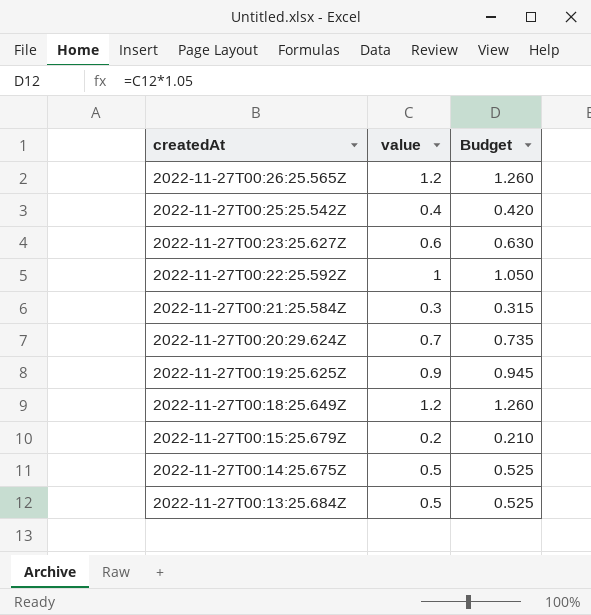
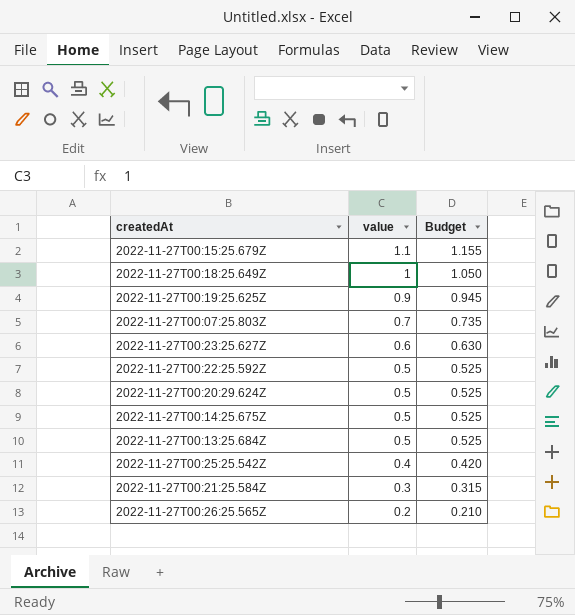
row order: createdAt descending -> value descending
2022-11-27T00:15:25.679Z | value: 0.2 -> 1.1
2022-11-27T00:15:25.679Z | Budget: 0.210 -> 1.155
2022-11-27T00:18:25.649Z | value: 1.2 -> 1
2022-11-27T00:18:25.649Z | Budget: 1.260 -> 1.050
row 2022-11-27T00:07:25.803Z: none -> 0.7 | 0.735
2022-11-27T00:22:25.592Z | value: 1 -> 0.5
2022-11-27T00:22:25.592Z | Budget: 1.050 -> 0.525
2022-11-27T00:20:29.624Z | value: 0.7 -> 0.5
2022-11-27T00:20:29.624Z | Budget: 0.735 -> 0.525
2022-11-27T00:26:25.565Z | value: 1.2 -> 0.2
2022-11-27T00:26:25.565Z | Budget: 1.260 -> 0.210

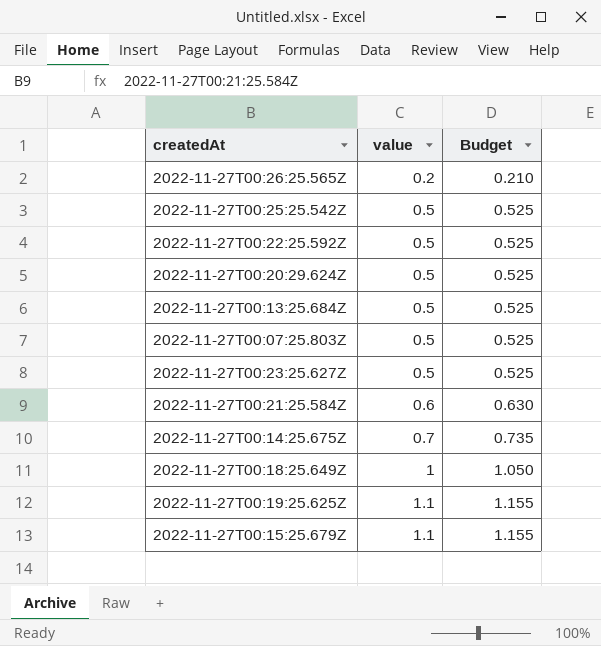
row order: value descending -> value ascending
2022-11-27T00:25:25.542Z | value: 0.4 -> 0.5
2022-11-27T00:25:25.542Z | Budget: 0.420 -> 0.525
2022-11-27T00:07:25.803Z | value: 0.7 -> 0.5
2022-11-27T00:07:25.803Z | Budget: 0.735 -> 0.525
2022-11-27T00:23:25.627Z | value: 0.6 -> 0.5
2022-11-27T00:23:25.627Z | Budget: 0.630 -> 0.525
2022-11-27T00:21:25.584Z | value: 0.3 -> 0.6
2022-11-27T00:21:25.584Z | Budget: 0.315 -> 0.630
2022-11-27T00:14:25.675Z | value: 0.5 -> 0.7
2022-11-27T00:14:25.675Z | Budget: 0.525 -> 0.735
2022-11-27T00:19:25.625Z | value: 0.9 -> 1.1
2022-11-27T00:19:25.625Z | Budget: 0.945 -> 1.155

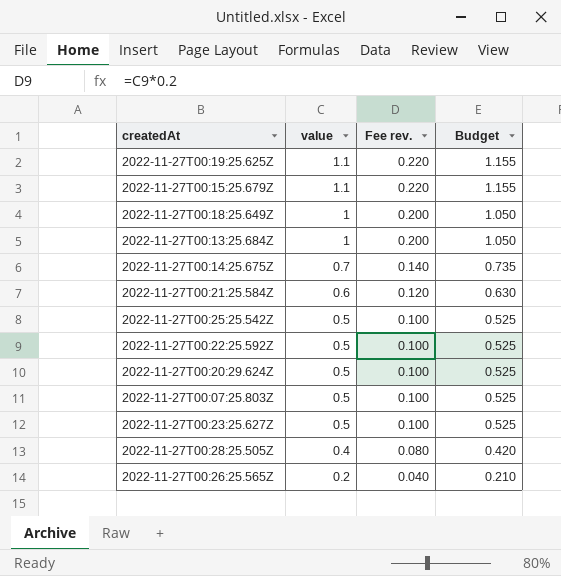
row order: value ascending -> value descending
column Fee rev. | formula: none -> [value] * 0.2
2022-11-27T00:13:25.684Z | value: 0.5 -> 1
2022-11-27T00:13:25.684Z | Budget: 0.525 -> 1.050
row 2022-11-27T00:28:25.505Z: none -> 0.4 | 0.080 | 0.420

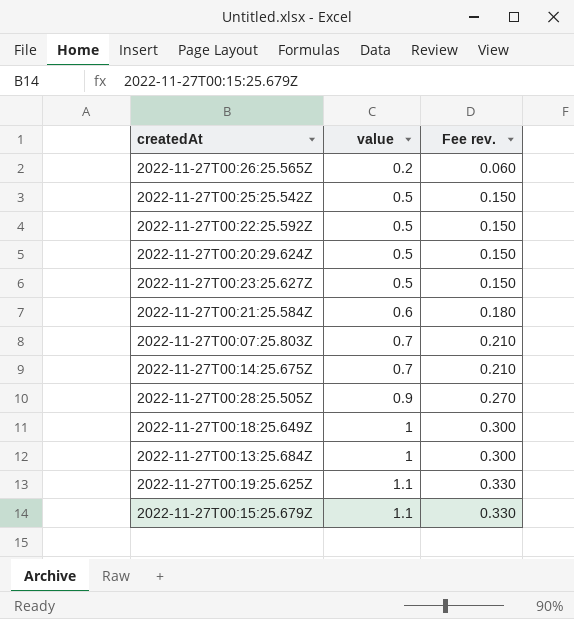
row order: value descending -> value ascending
column Budget | formula: [value] * 1.05 -> none
column Fee rev. | formula: [value] * 0.2 -> [value] * 0.3
2022-11-27T00:07:25.803Z | value: 0.5 -> 0.7
2022-11-27T00:28:25.505Z | value: 0.4 -> 0.9

